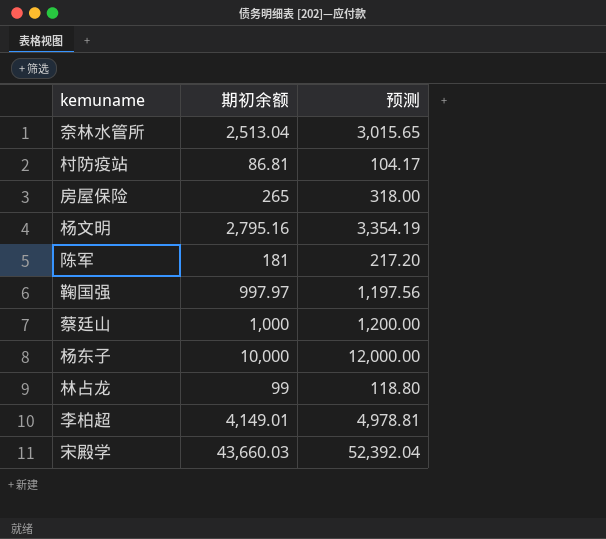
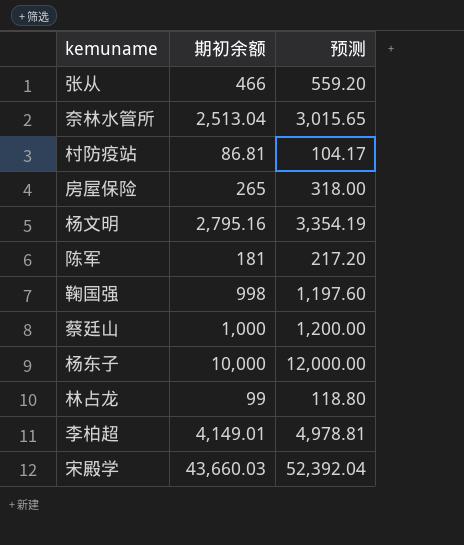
row 张从: none -> 466 | 559.20
鞠国强 | 期初余额: 997.97 -> 998
鞠国强 | 预测: 1,197.56 -> 1,197.60

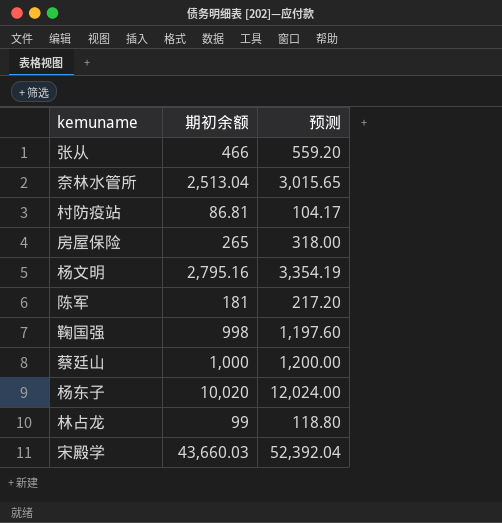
row 李柏超: 4,149.01 | 4,978.81 -> none
杨东子 | 期初余额: 10,000 -> 10,020
杨东子 | 预测: 12,000.00 -> 12,024.00

